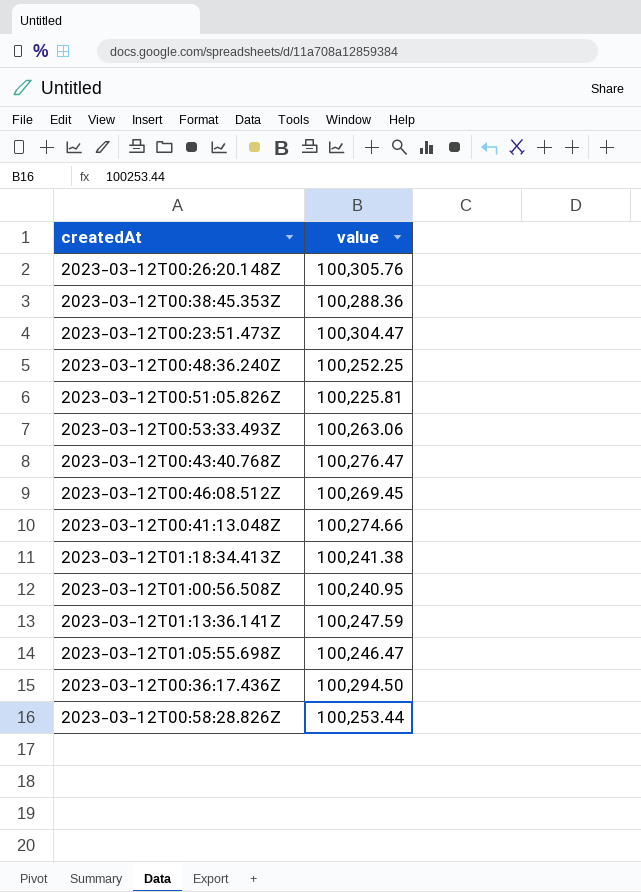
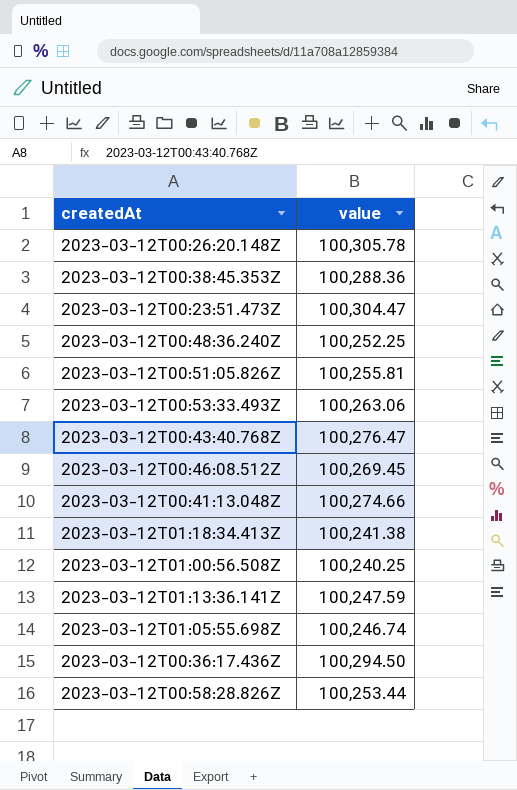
2023-03-12T00:26:20.148Z | value: 100,305.76 -> 100,305.78
2023-03-12T00:51:05.826Z | value: 100,225.81 -> 100,255.81
2023-03-12T01:00:56.508Z | value: 100,240.95 -> 100,240.25
2023-03-12T01:05:55.698Z | value: 100,246.47 -> 100,246.74

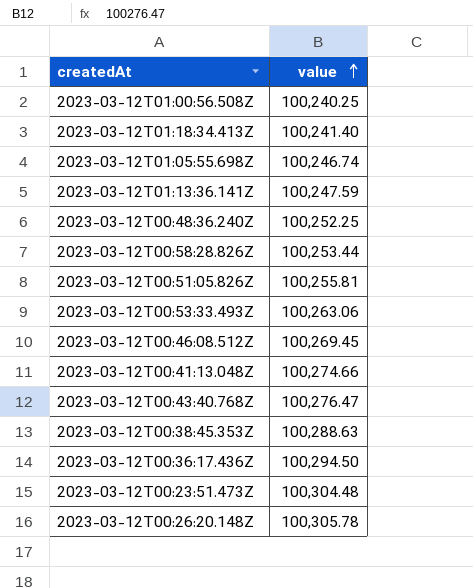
row order: none -> value ascending
2023-03-12T01:18:34.413Z | value: 100,241.38 -> 100,241.40
2023-03-12T00:38:45.353Z | value: 100,288.36 -> 100,288.63
2023-03-12T00:23:51.473Z | value: 100,304.47 -> 100,304.48

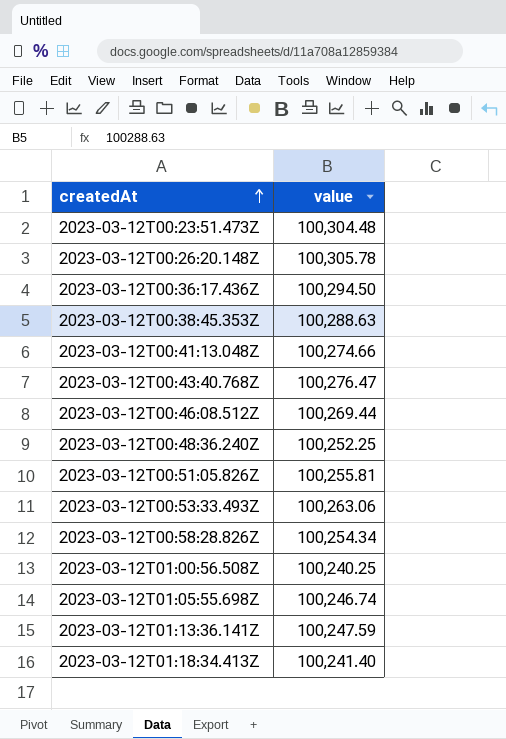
row order: value ascending -> createdAt ascending
2023-03-12T00:46:08.512Z | value: 100,269.45 -> 100,269.44
2023-03-12T00:58:28.826Z | value: 100,253.44 -> 100,254.34

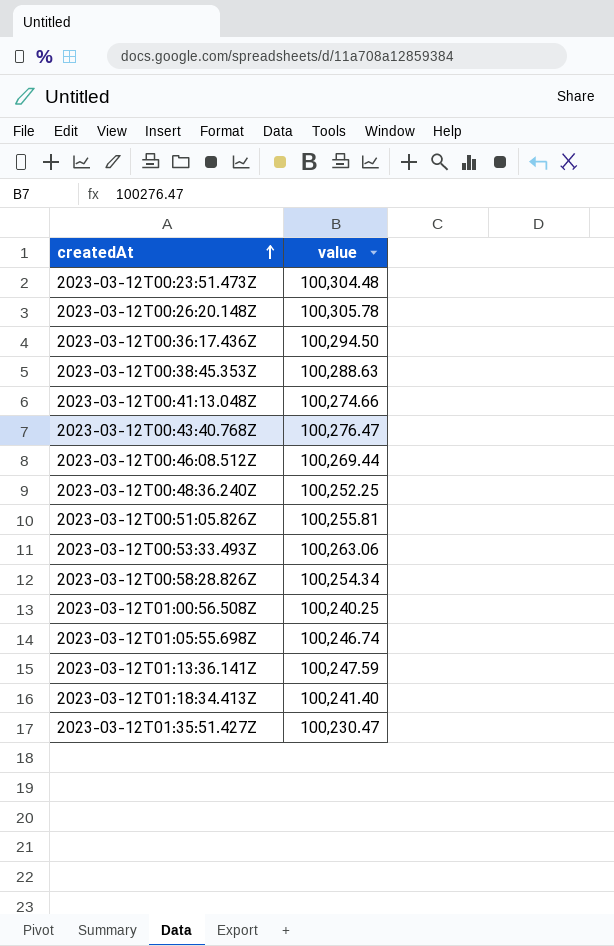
row 2023-03-12T01:35:51.427Z: none -> 100,230.47

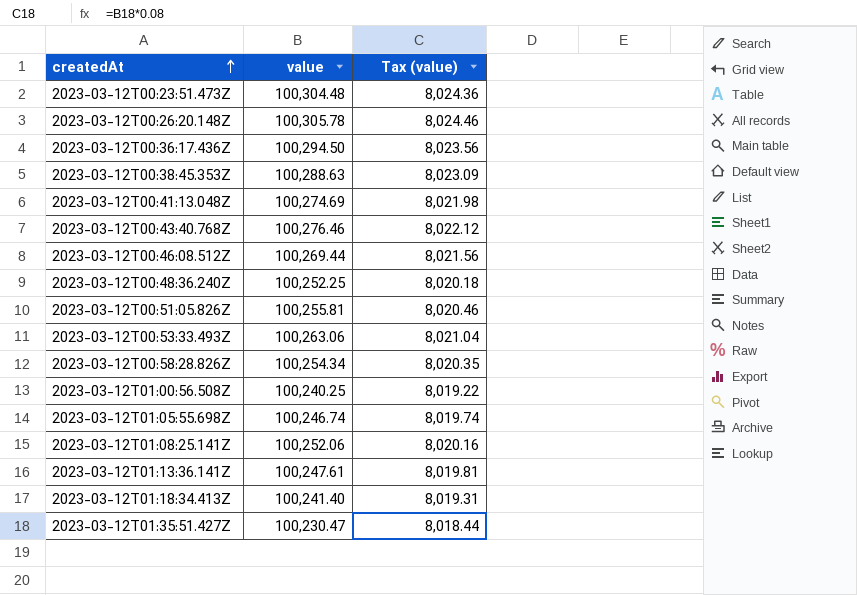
column Tax (value) | formula: none -> [value] * 0.08
2023-03-12T00:41:13.048Z | value: 100,274.66 -> 100,274.69
2023-03-12T00:43:40.768Z | value: 100,276.47 -> 100,276.46
row 2023-03-12T01:08:25.141Z: none -> 100,252.06 | 8,020.16
2023-03-12T01:13:36.141Z | value: 100,247.59 -> 100,247.61

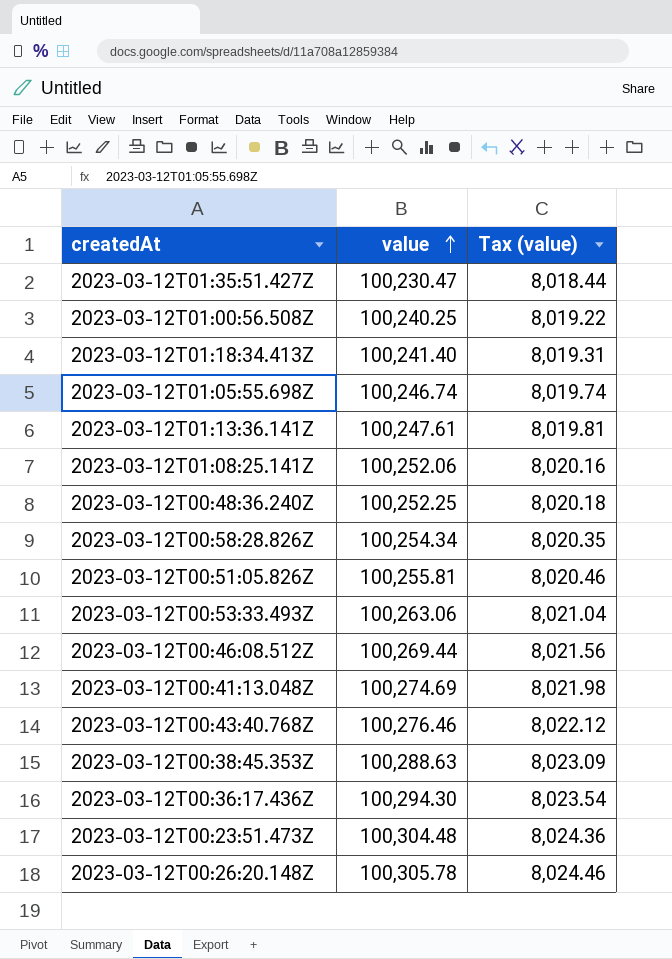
row order: createdAt ascending -> value ascending
2023-03-12T00:36:17.436Z | value: 100,294.50 -> 100,294.30
2023-03-12T00:36:17.436Z | Tax (value): 8,023.56 -> 8,023.54

